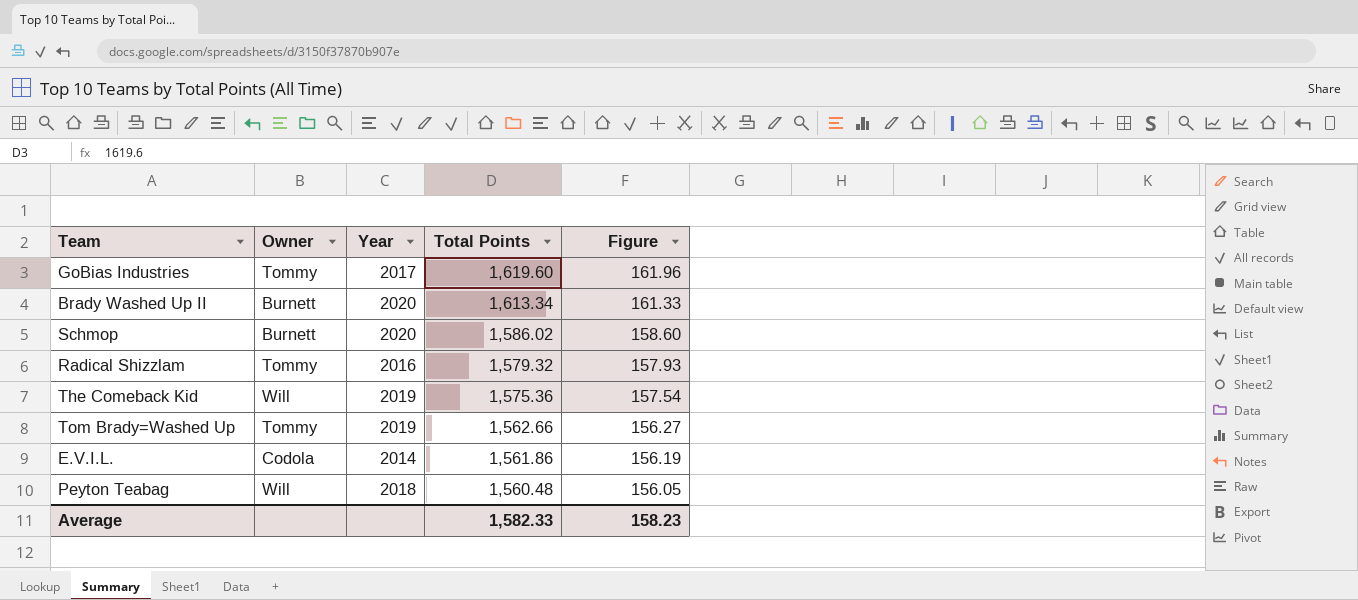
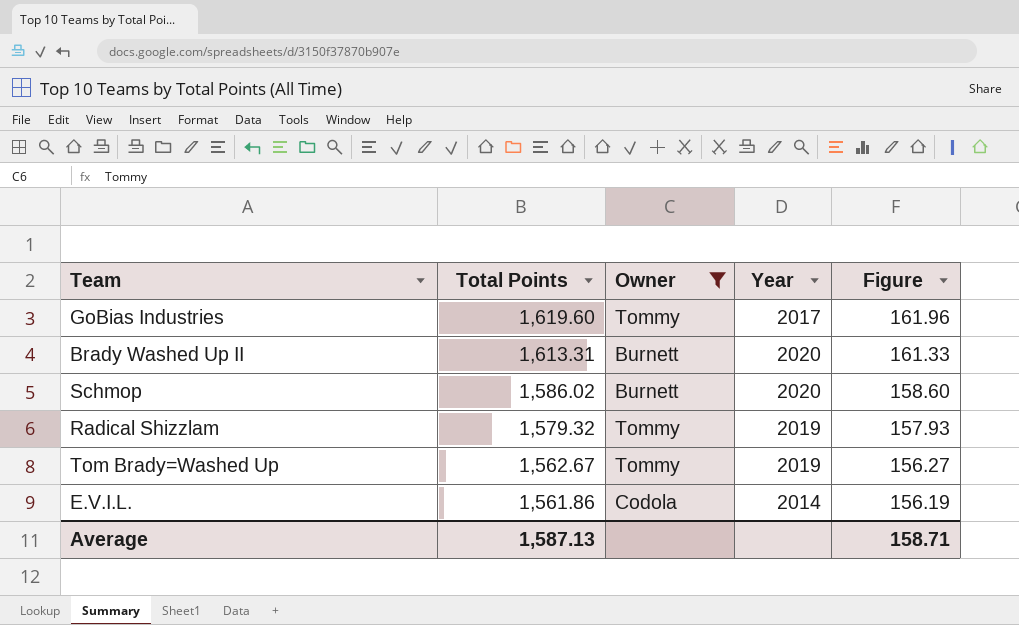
filter: none -> Owner != Will
column Total Points | position: 4 -> 2
Brady Washed Up II | Total Points: 1,613.34 -> 1,613.31
Radical Shizzlam | Year: 2016 -> 2019
Tom Brady=Washed Up | Total Points: 1,562.66 -> 1,562.67
Average | Total Points: 1,582.33 -> 1,587.13
Average | Figure: 158.23 -> 158.71

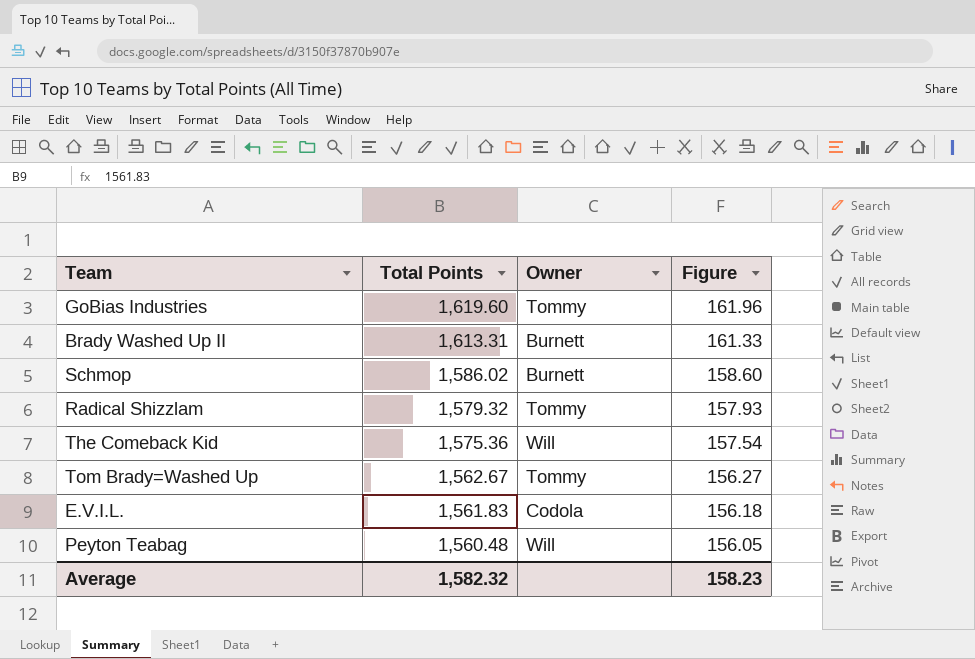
filter: Owner != Will -> none
column Year | position: 4 -> none
E.V.I.L. | Total Points: 1,561.86 -> 1,561.83
E.V.I.L. | Figure: 156.19 -> 156.18
Average | Total Points: 1,587.13 -> 1,582.32
Average | Figure: 158.71 -> 158.23

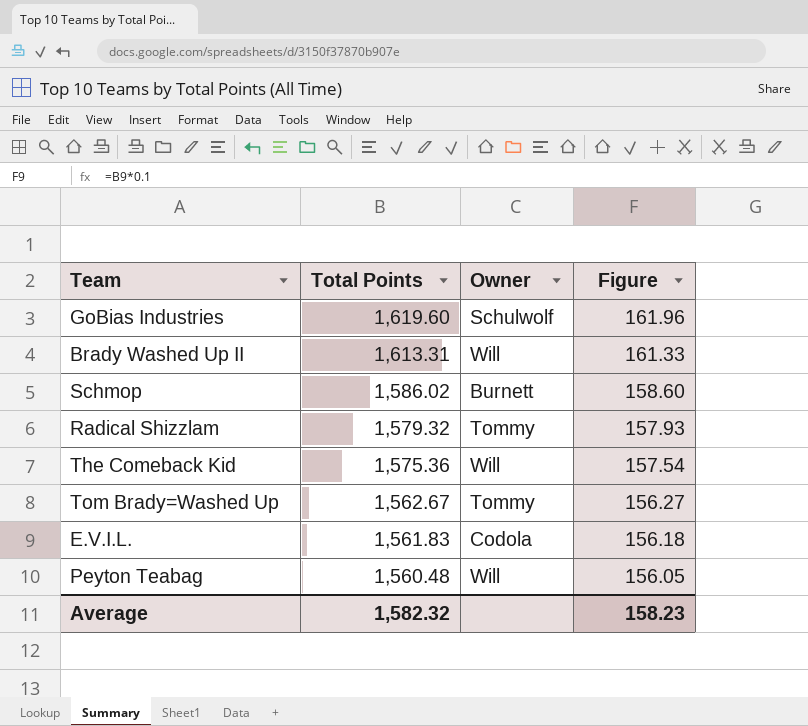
GoBias Industries | Owner: Tommy -> Schulwolf
Brady Washed Up II | Owner: Burnett -> Will

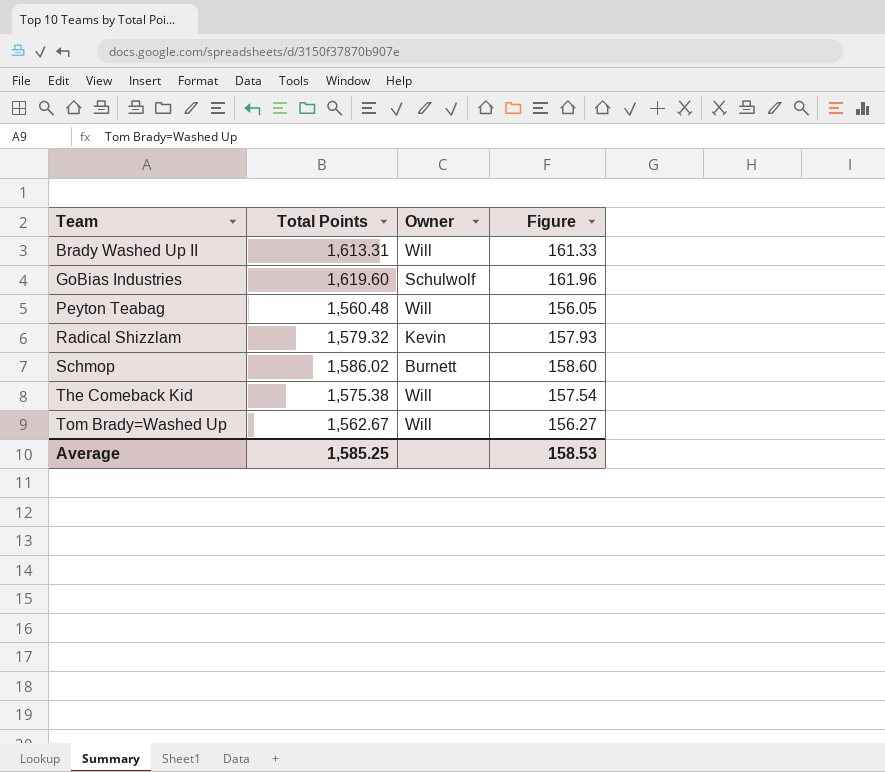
row order: Total Points descending -> Team ascending
row E.V.I.L.: 1,561.83 | Codola | 156.18 -> none
Radical Shizzlam | Owner: Tommy -> Kevin
The Comeback Kid | Total Points: 1,575.36 -> 1,575.38
Tom Brady=Washed Up | Owner: Tommy -> Will
Average | Total Points: 1,582.32 -> 1,585.25
Average | Figure: 158.23 -> 158.53

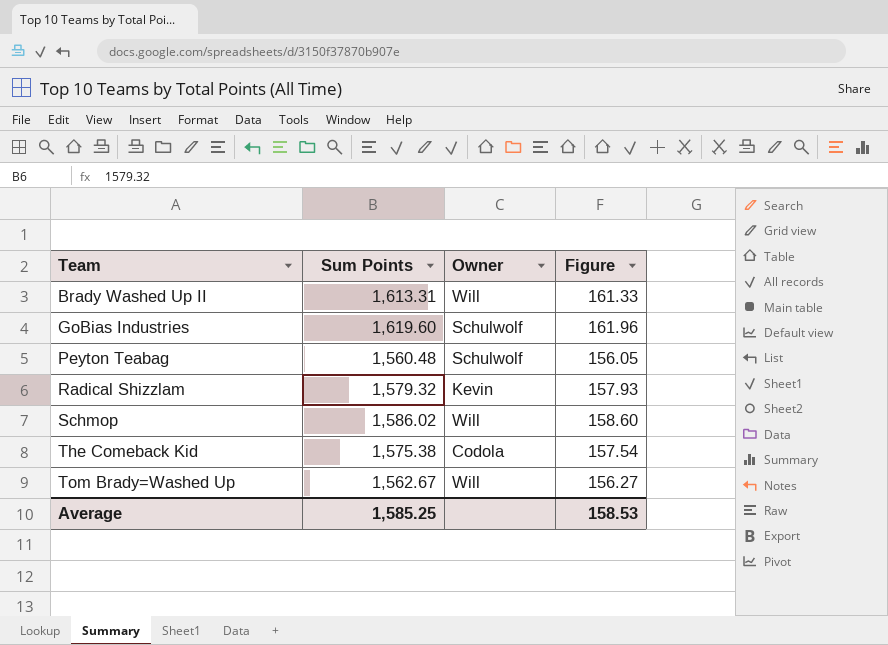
column name: Total Points -> Sum Points
Peyton Teabag | Owner: Will -> Schulwolf
Schmop | Owner: Burnett -> Will
The Comeback Kid | Owner: Will -> Codola

